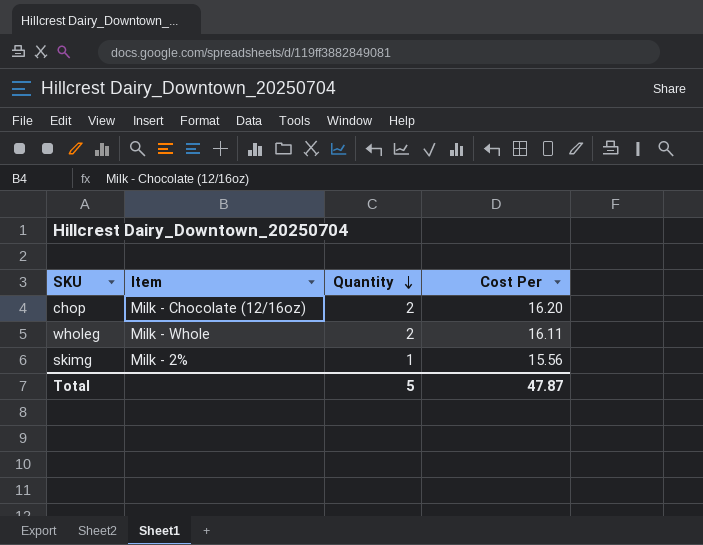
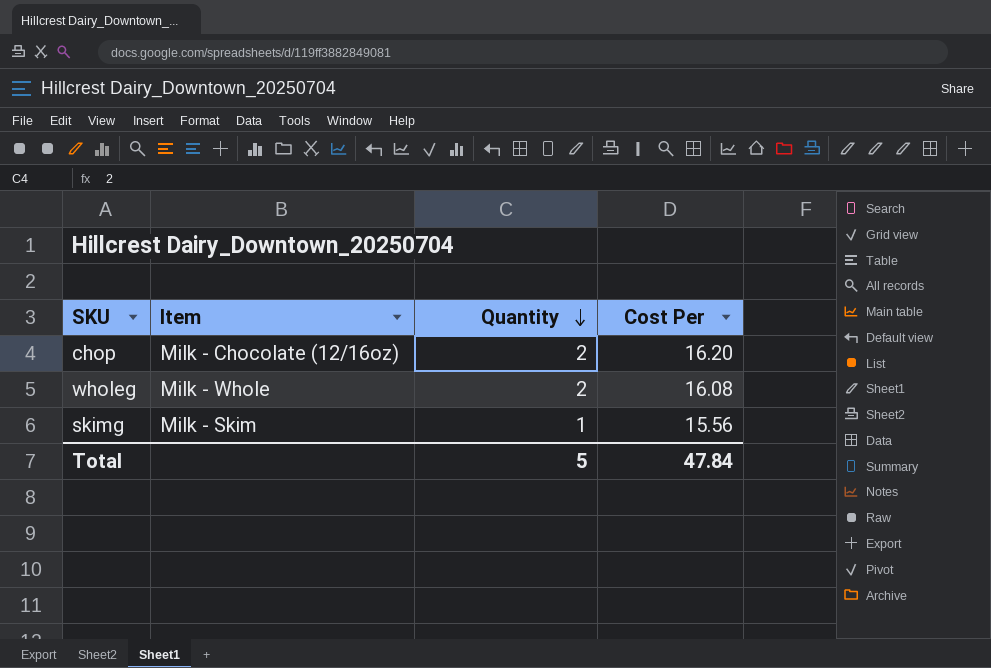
wholeg | Cost Per: 16.11 -> 16.08
skimg | Item: Milk - 2% -> Milk - Skim
Total | Cost Per: 47.87 -> 47.84

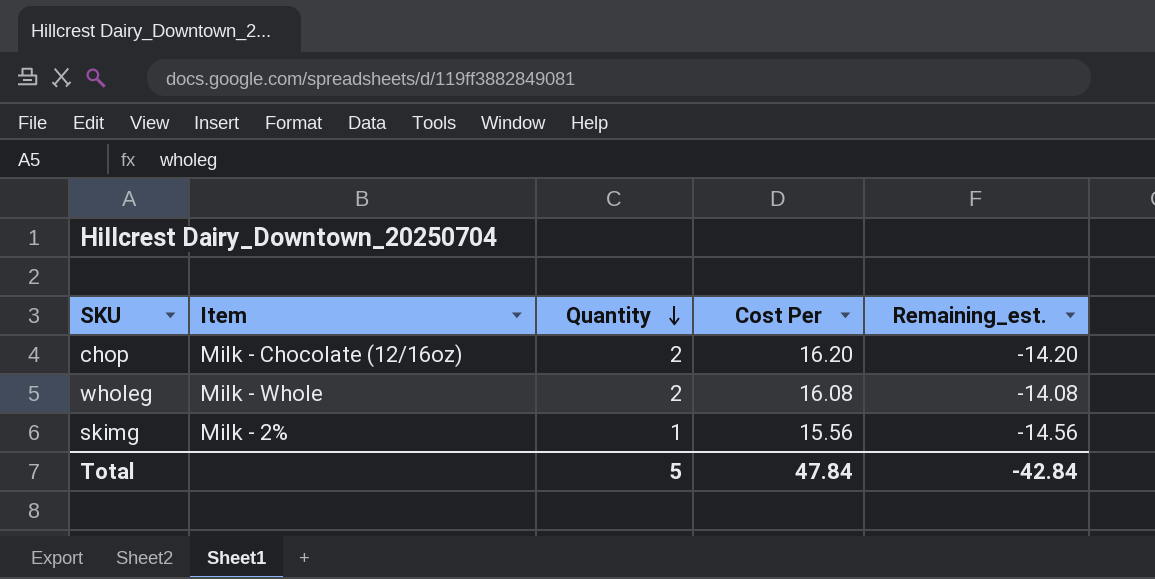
column Remaining_est. | formula: none -> [Quantity] - [Cost Per]
skimg | Item: Milk - Skim -> Milk - 2%

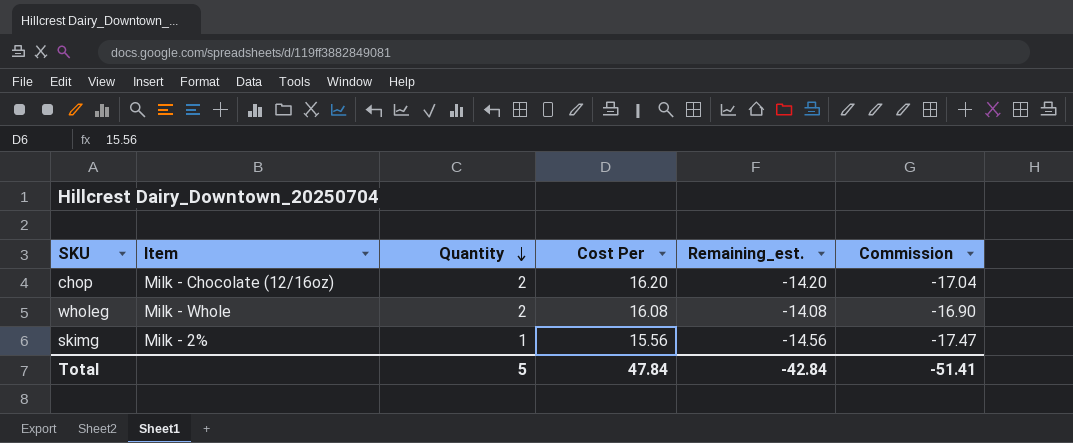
column Commission | formula: none -> [Remaining_est.] * 1.2

